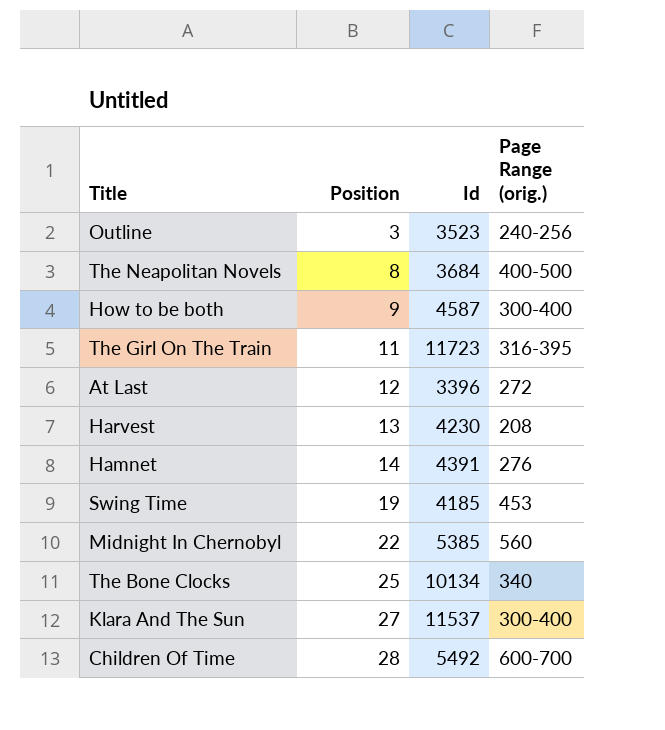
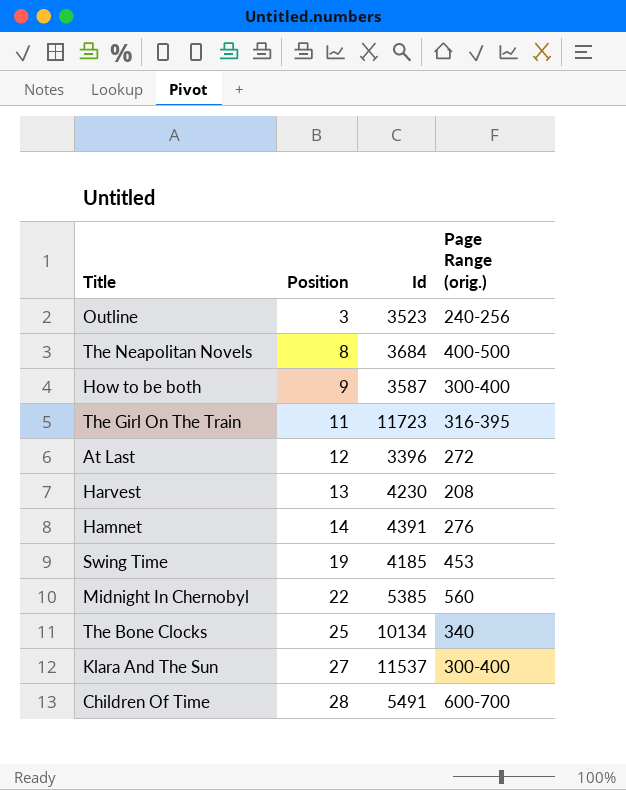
How to be both | Id: 4587 -> 3587
Children Of Time | Id: 5492 -> 5491

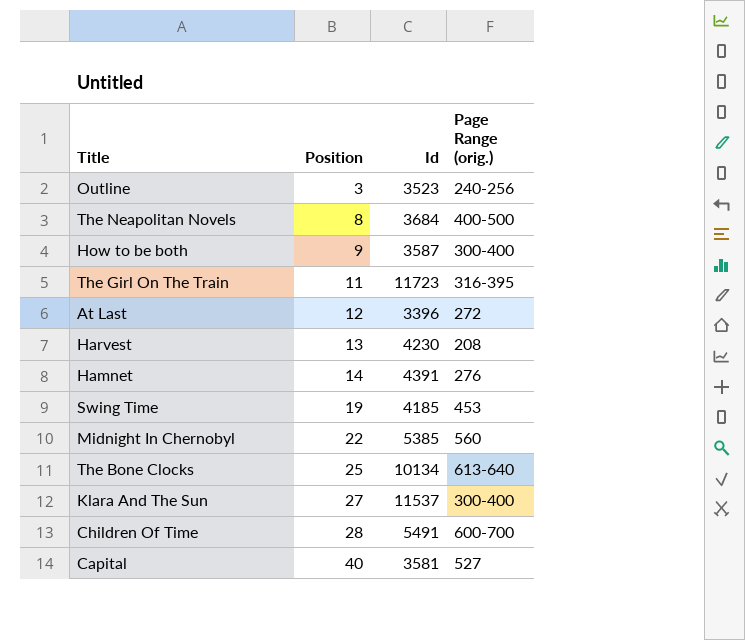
The Bone Clocks | Page Range (orig.): 340 -> 613-640
row Capital: none -> 40 | 3581 | 527

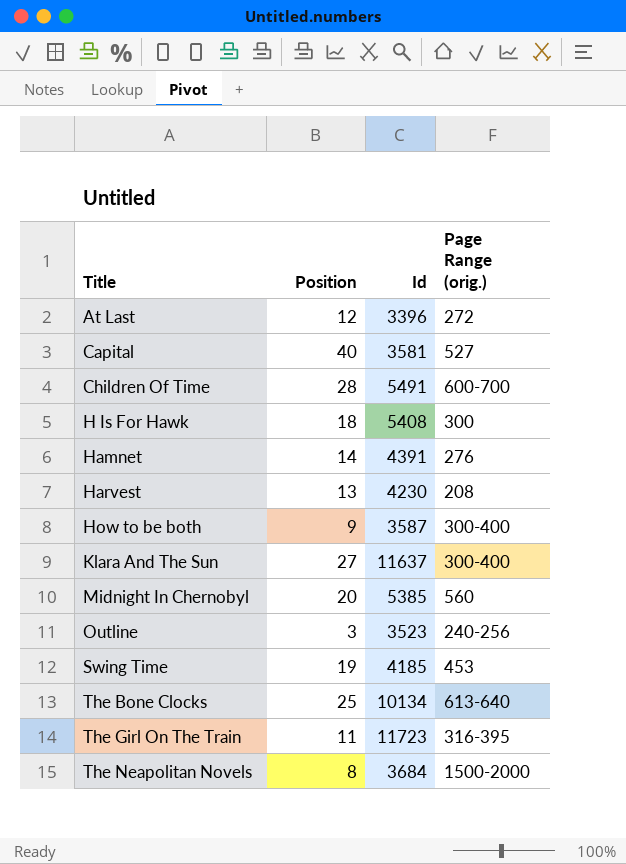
row order: Position ascending -> Title ascending
row H Is For Hawk: none -> 18 | 5408 | 300
Klara And The Sun | Id: 11537 -> 11637
Midnight In Chernobyl | Position: 22 -> 20
The Neapolitan Novels | Page Range (orig.): 400-500 -> 1500-2000

